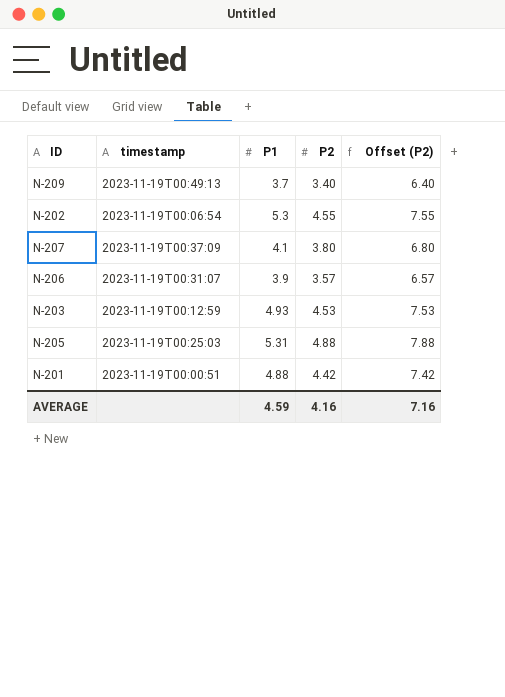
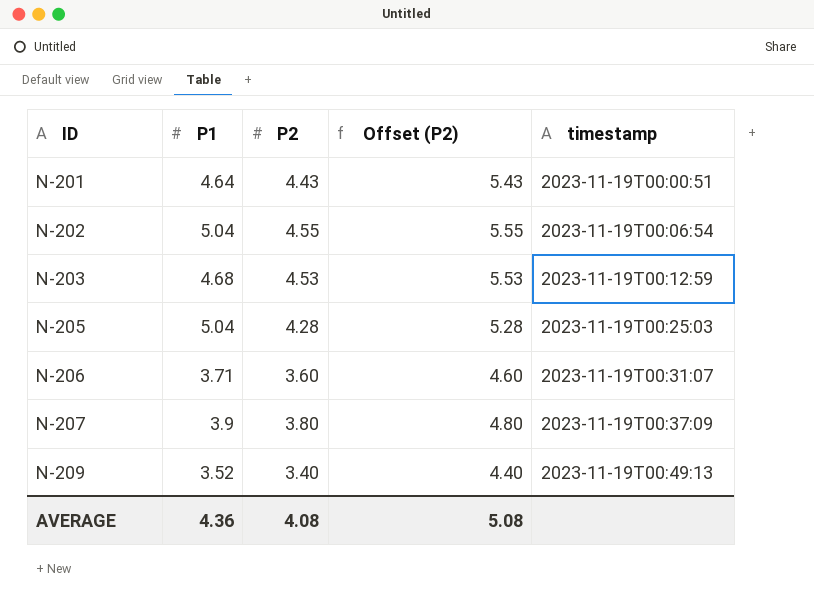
row order: none -> ID ascending
column Offset (P2) | formula: [P2] + 3 -> [P2] + 1
column timestamp | position: 2 -> 5
N-201 | P1: 4.88 -> 4.64
N-201 | P2: 4.42 -> 4.43
N-202 | P1: 5.3 -> 5.04
N-203 | P1: 4.93 -> 4.68
N-205 | P1: 5.31 -> 5.04
N-205 | P2: 4.88 -> 4.28
N-206 | P1: 3.9 -> 3.71
N-206 | P2: 3.57 -> 3.60
N-207 | P1: 4.1 -> 3.9
N-209 | P1: 3.7 -> 3.52
AVERAGE | P1: 4.59 -> 4.36
AVERAGE | P2: 4.16 -> 4.08
AVERAGE | Offset (P2): 7.16 -> 5.08

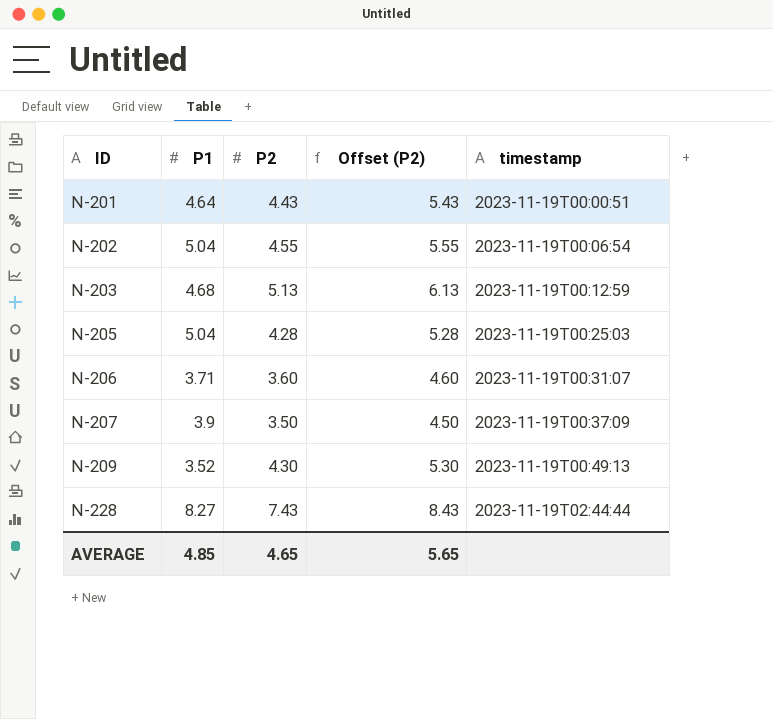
N-203 | P2: 4.53 -> 5.13
N-203 | Offset (P2): 5.53 -> 6.13
N-207 | P2: 3.80 -> 3.50
N-207 | Offset (P2): 4.80 -> 4.50
N-209 | P2: 3.40 -> 4.30
N-209 | Offset (P2): 4.40 -> 5.30
row N-228: none -> 8.27 | 7.43 | 8.43 | 2023-11-19T02:44:44
AVERAGE | P1: 4.36 -> 4.85
AVERAGE | P2: 4.08 -> 4.65
AVERAGE | Offset (P2): 5.08 -> 5.65

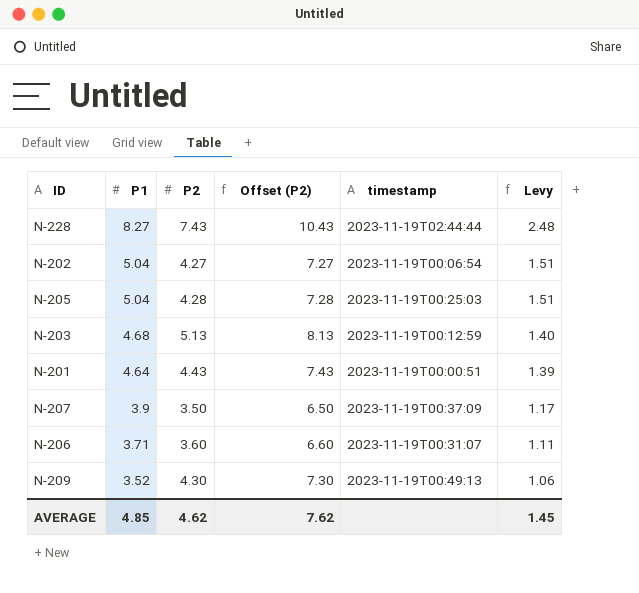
row order: ID ascending -> P1 descending
column Offset (P2) | formula: [P2] + 1 -> [P2] + 3
column Levy | formula: none -> [P1] * 0.3
N-202 | P2: 4.55 -> 4.27
AVERAGE | P2: 4.65 -> 4.62
AVERAGE | Offset (P2): 5.65 -> 7.62

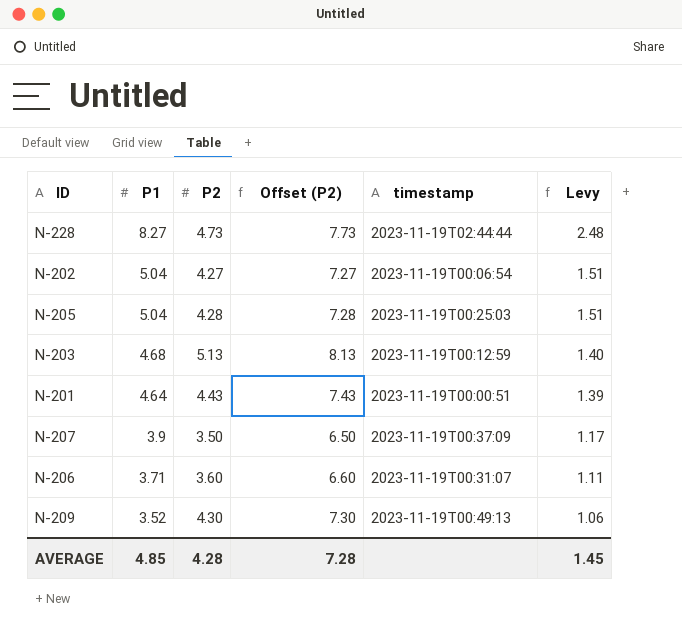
N-228 | P2: 7.43 -> 4.73
N-228 | Offset (P2): 10.43 -> 7.73
AVERAGE | P2: 4.62 -> 4.28
AVERAGE | Offset (P2): 7.62 -> 7.28

